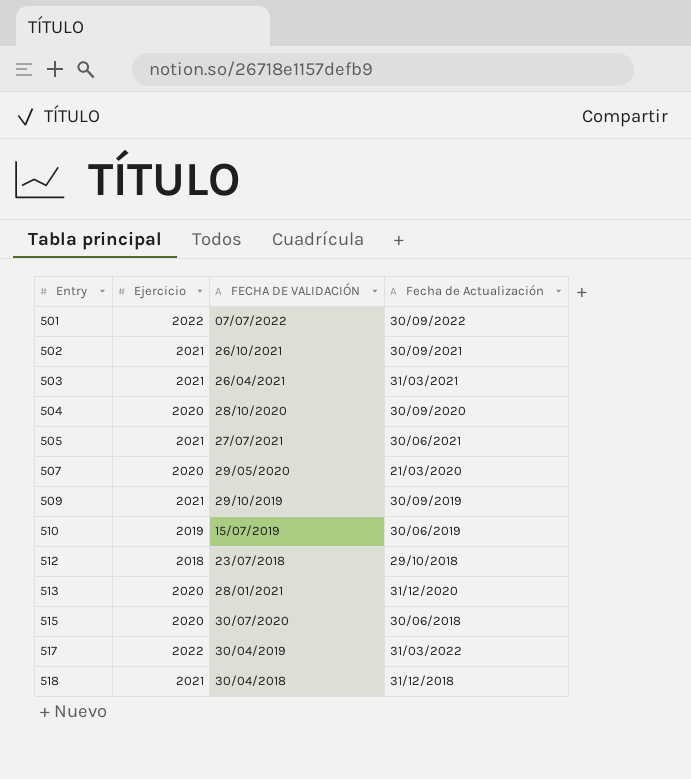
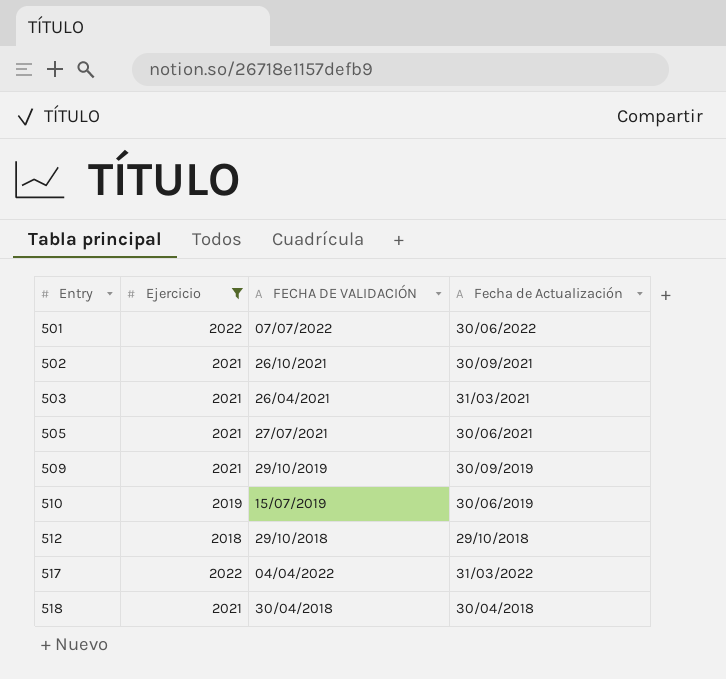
filter: none -> Ejercicio != 2020
501 | Fecha de Actualización: 30/09/2022 -> 30/06/2022
512 | FECHA DE VALIDACIÓN: 23/07/2018 -> 29/10/2018
517 | FECHA DE VALIDACIÓN: 30/04/2019 -> 04/04/2022
518 | Fecha de Actualización: 31/12/2018 -> 30/04/2018

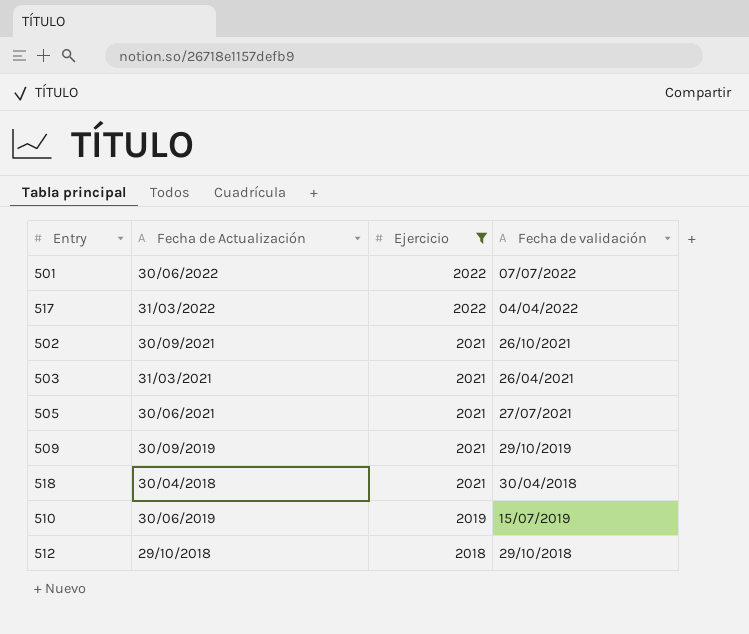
row order: Entry ascending -> Ejercicio descending
column Fecha de Actualización | position: 4 -> 2
column name: FECHA DE VALIDACIÓN -> Fecha de validación

